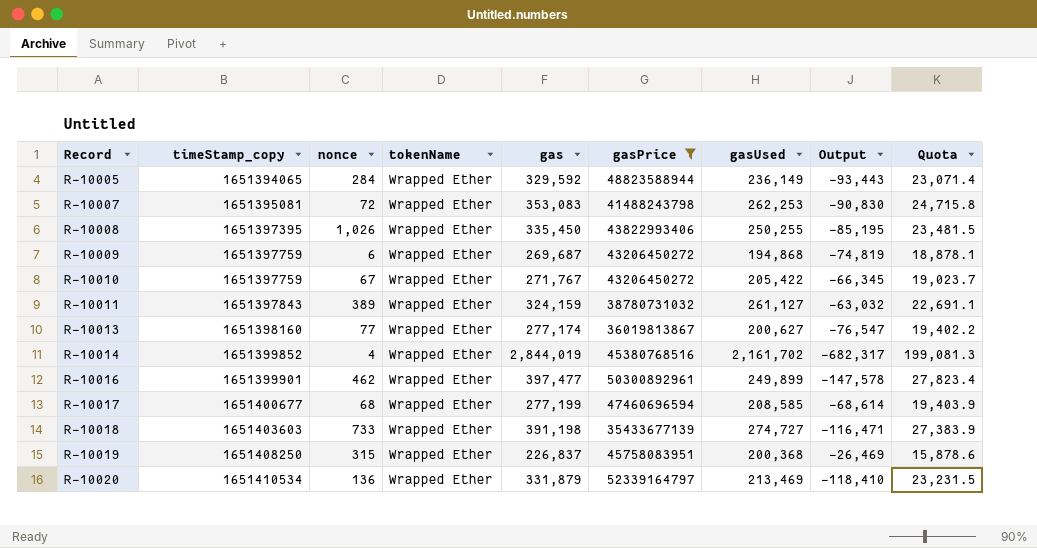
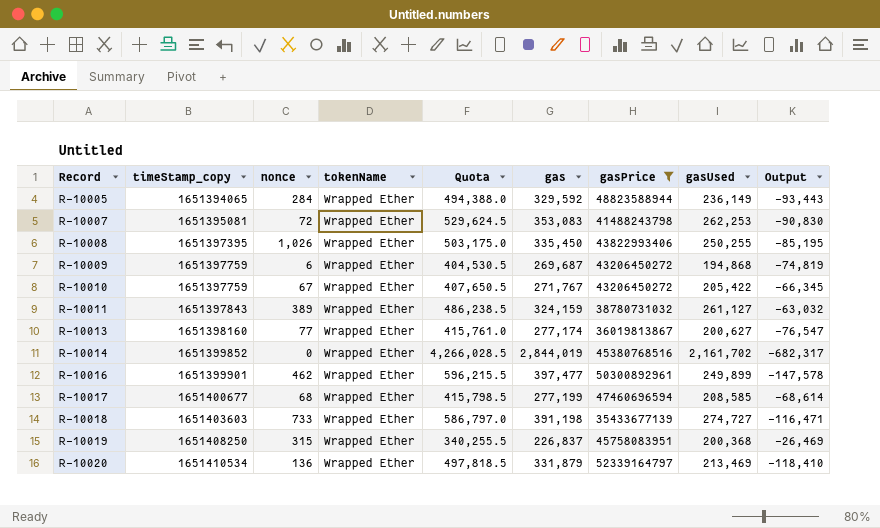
column Quota | formula: [gas] * 0.07 -> [gas] * 1.5
column Quota | position: 9 -> 5
R-10014 | nonce: 4 -> 0

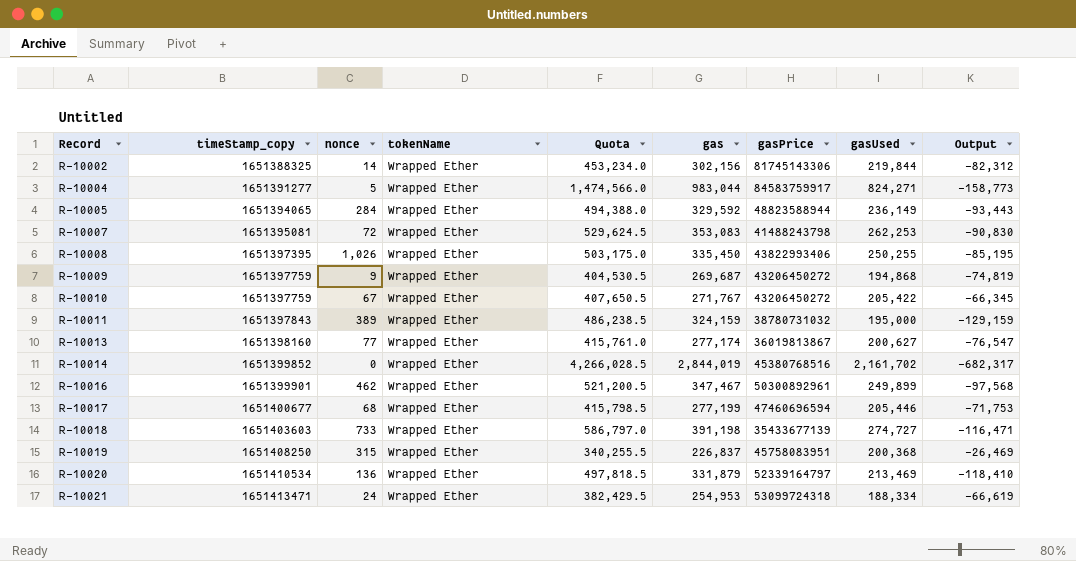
filter: gasPrice <= 52339164797 -> none
R-10009 | nonce: 6 -> 9
R-10011 | gasUsed: 261,127 -> 195,000
R-10011 | Output: -63,032 -> -129,159
R-10016 | Quota: 596,215.5 -> 521,200.5
R-10016 | gas: 397,477 -> 347,467
R-10016 | Output: -147,578 -> -97,568
R-10017 | gasUsed: 208,585 -> 205,446
R-10017 | Output: -68,614 -> -71,753

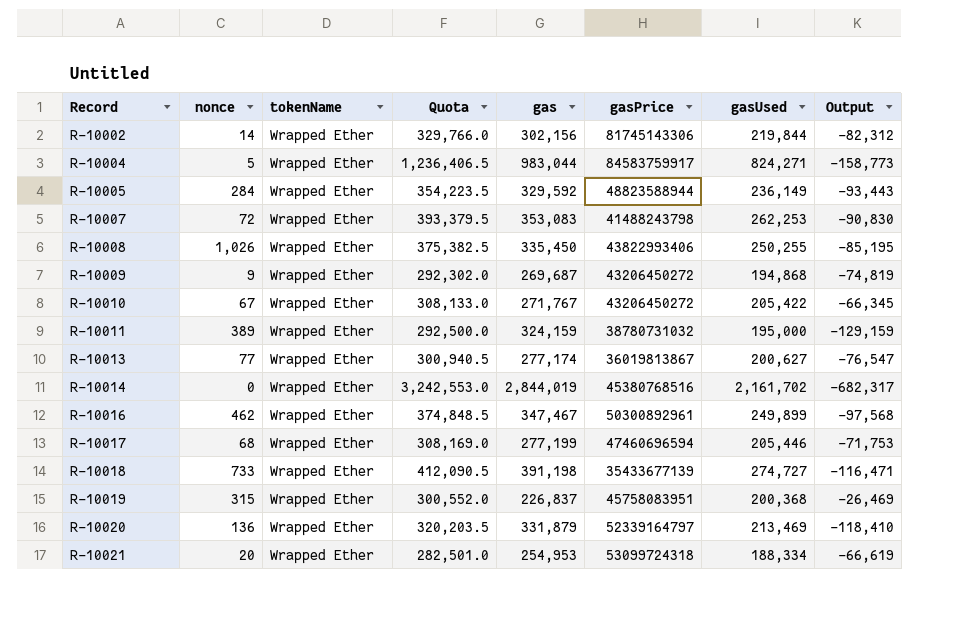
column timeStamp_copy | position: 2 -> none
column Quota | formula: [gas] * 1.5 -> [gasUsed] * 1.5
R-10021 | nonce: 24 -> 20

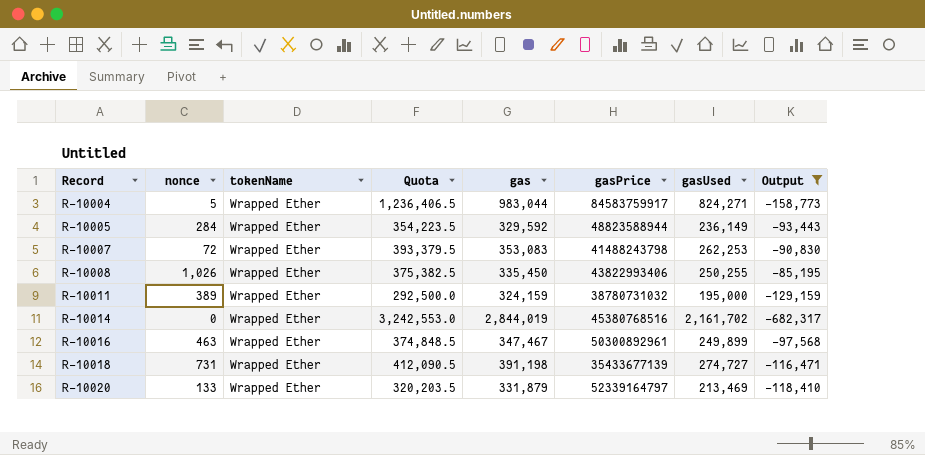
filter: none -> Output <= -85,195
R-10016 | nonce: 462 -> 463
R-10018 | nonce: 733 -> 731
R-10020 | nonce: 136 -> 133

